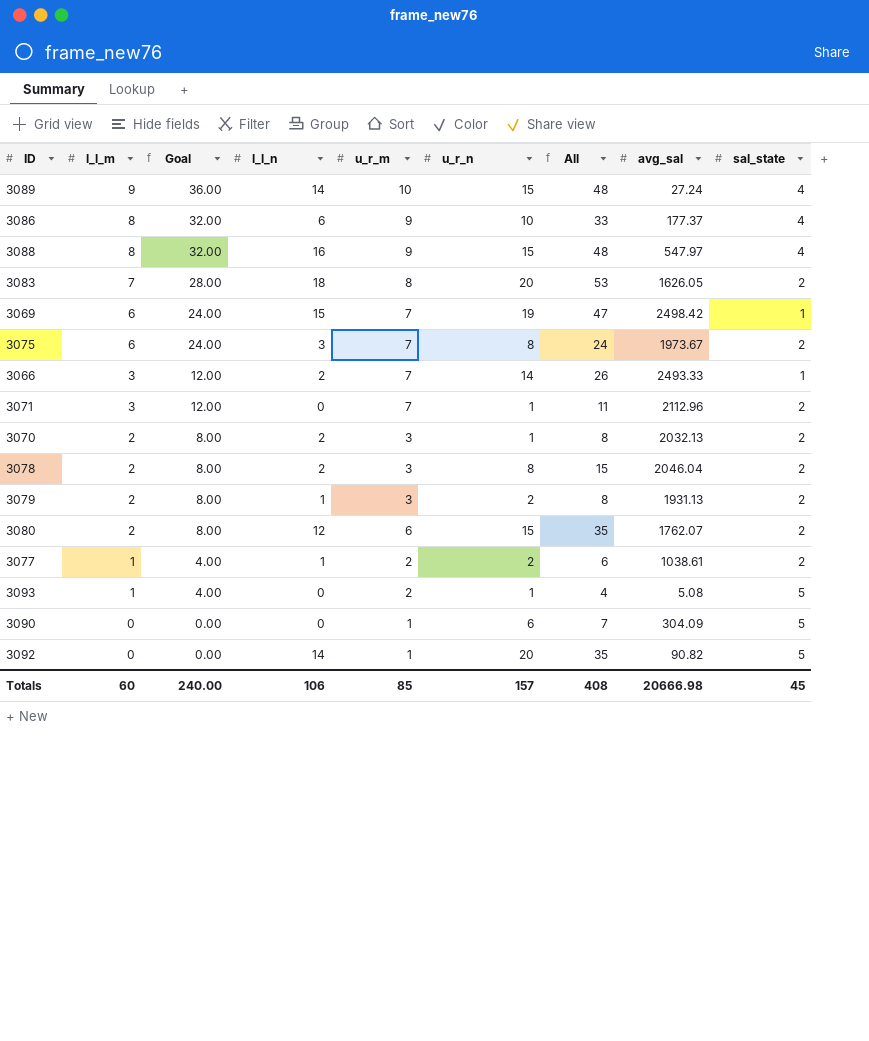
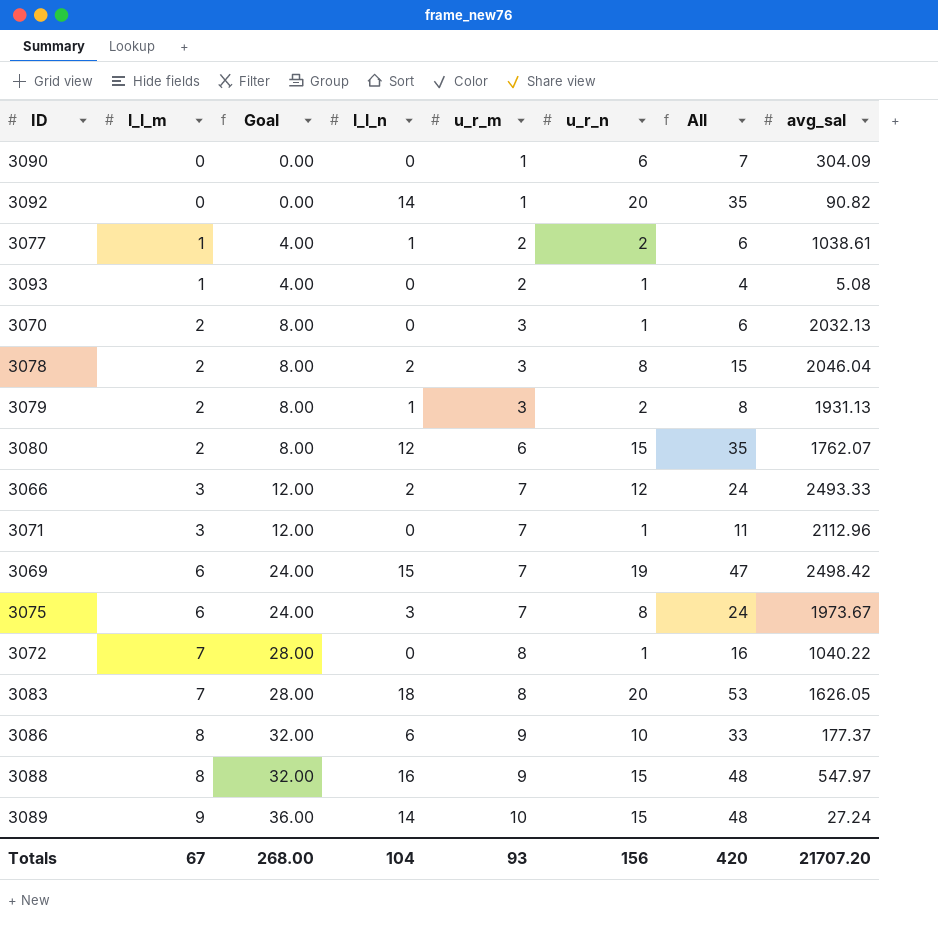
row order: l_l_m descending -> l_l_m ascending
column sal_state | position: 9 -> none
3070 | l_l_n: 2 -> 0
3070 | All: 8 -> 6
3066 | u_r_n: 14 -> 12
3066 | All: 26 -> 24
row 3072: none -> 7 | 28.00 | 0 | 8 | 1 | 16 | 1040.22
Totals | l_l_m: 60 -> 67
Totals | Goal: 240.00 -> 268.00
Totals | l_l_n: 106 -> 104
Totals | u_r_m: 85 -> 93
Totals | u_r_n: 157 -> 156
Totals | All: 408 -> 420
Totals | avg_sal: 20666.98 -> 21707.20

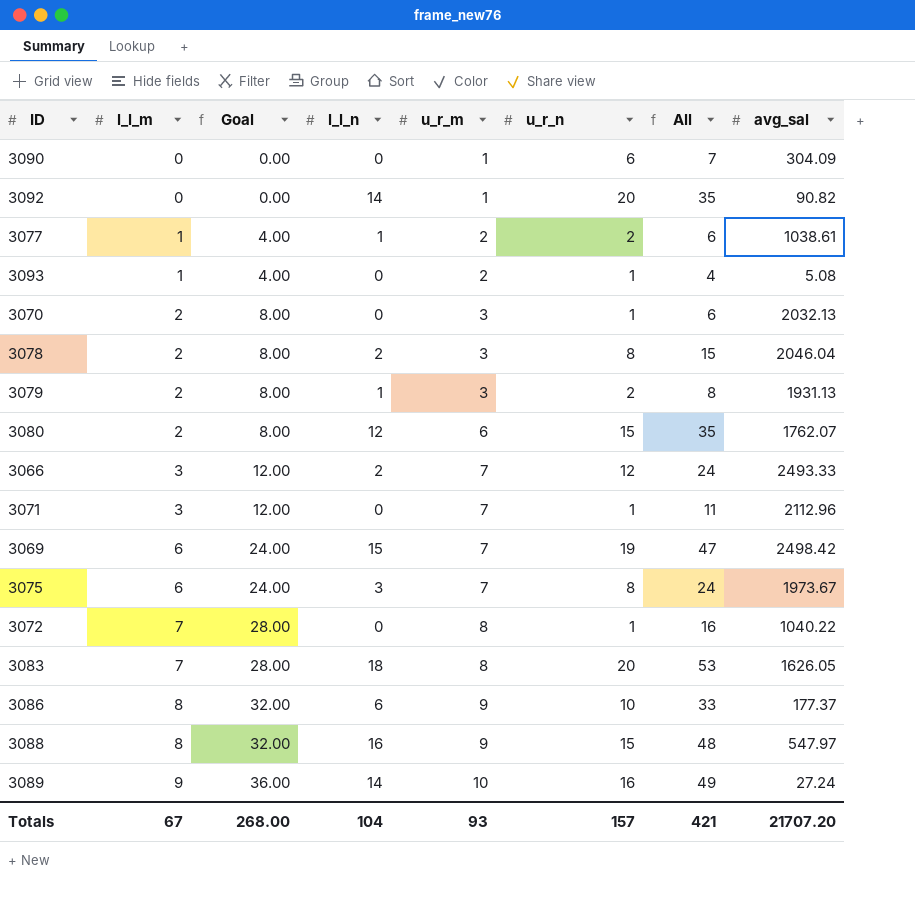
3089 | u_r_n: 15 -> 16
3089 | All: 48 -> 49
Totals | u_r_n: 156 -> 157
Totals | All: 420 -> 421

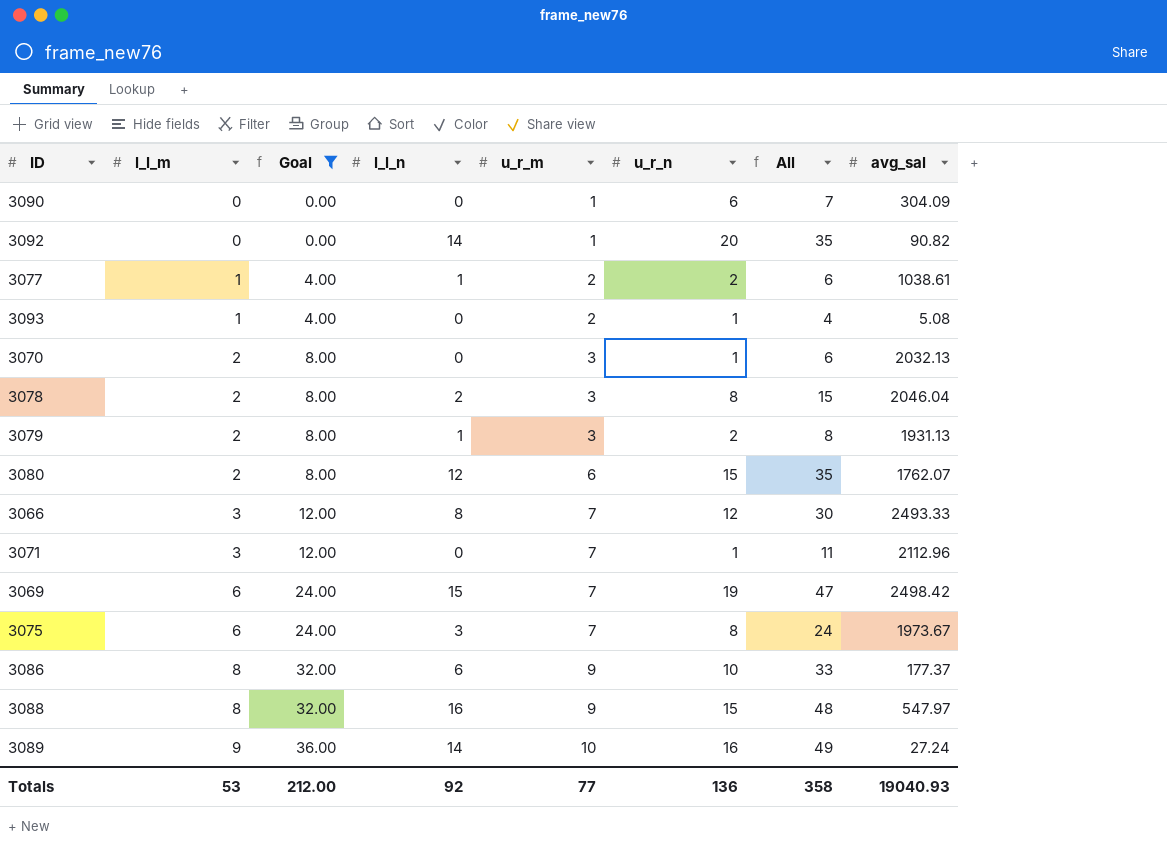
filter: none -> Goal != 28.00
3066 | l_l_n: 2 -> 8
3066 | All: 24 -> 30
Totals | l_l_m: 67 -> 53
Totals | Goal: 268.00 -> 212.00
Totals | l_l_n: 104 -> 92
Totals | u_r_m: 93 -> 77
Totals | u_r_n: 157 -> 136
Totals | All: 421 -> 358
Totals | avg_sal: 21707.20 -> 19040.93

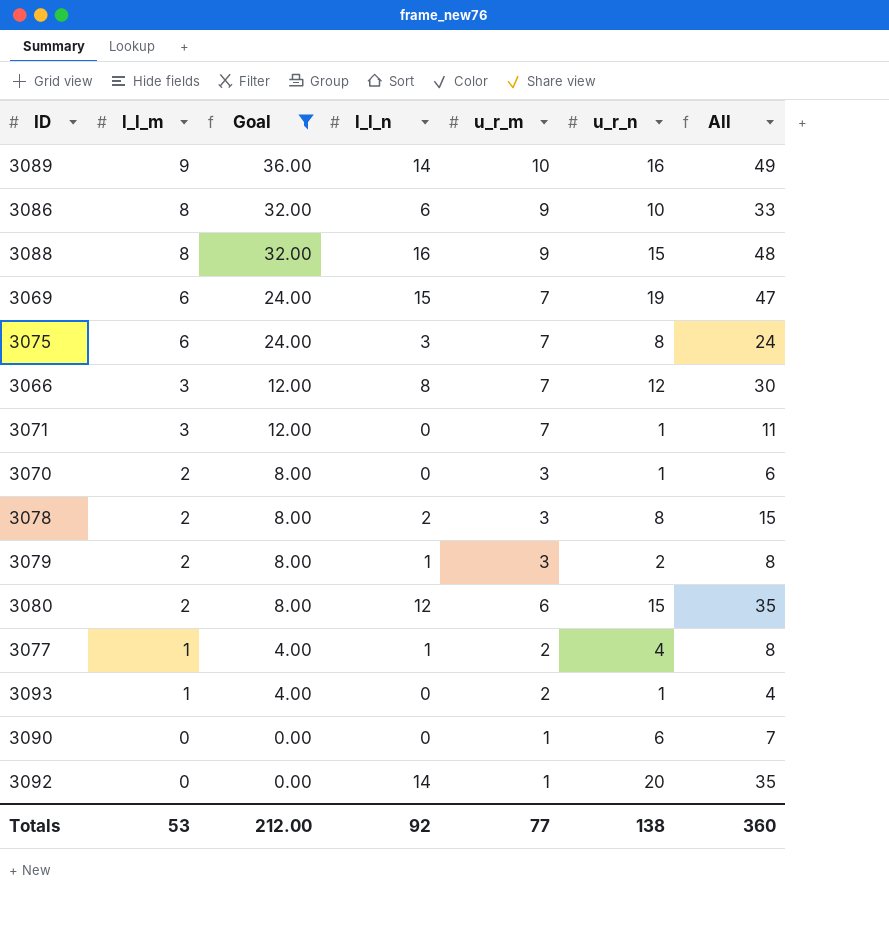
row order: l_l_m ascending -> l_l_m descending
column avg_sal | position: 8 -> none
3077 | u_r_n: 2 -> 4
3077 | All: 6 -> 8
Totals | u_r_n: 136 -> 138
Totals | All: 358 -> 360

